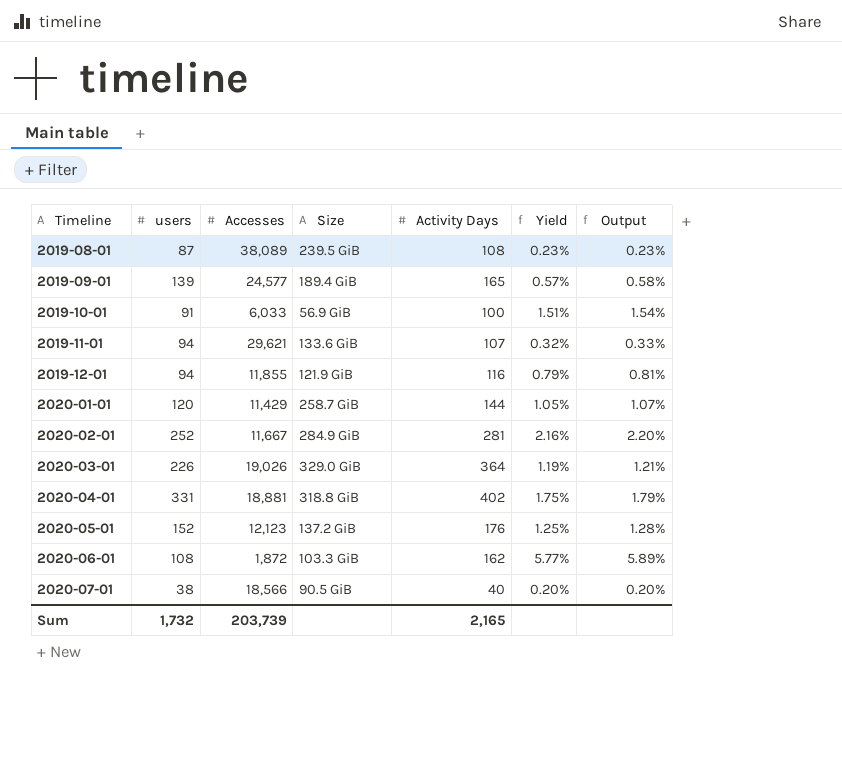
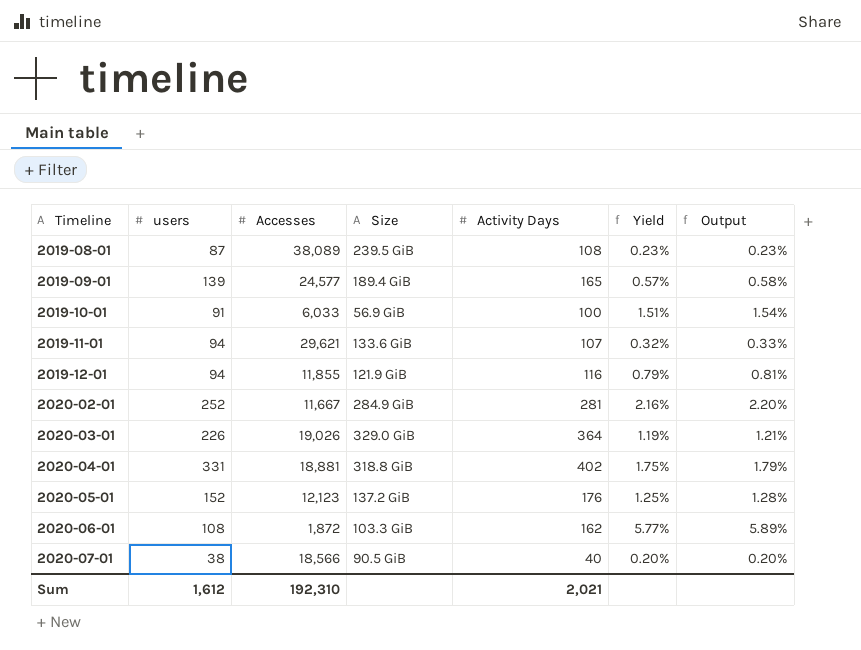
row 2020-01-01: 120 | 11,429 | 258.7 GiB | 144 | 1.05% | 1.07% -> none
Sum | users: 1,732 -> 1,612
Sum | Accesses: 203,739 -> 192,310
Sum | Activity Days: 2,165 -> 2,021

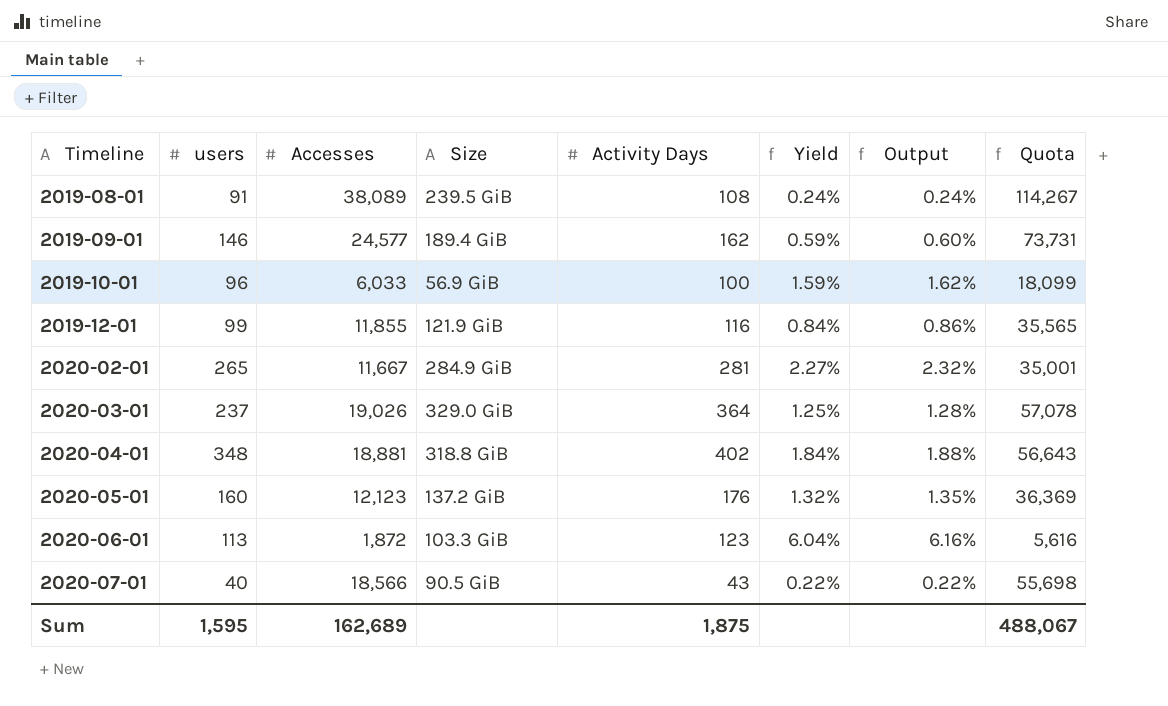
column Quota | formula: none -> [Accesses] * 3
row 2019-11-01: 94 | 29,621 | 133.6 GiB | 107 | 0.32% | 0.33% -> none
2019-08-01 | users: 87 -> 91
2019-08-01 | Yield: 0.23% -> 0.24%
2019-08-01 | Output: 0.23% -> 0.24%
2019-09-01 | users: 139 -> 146
2019-09-01 | Activity Days: 165 -> 162
2019-09-01 | Yield: 0.57% -> 0.59%
2019-09-01 | Output: 0.58% -> 0.60%
2019-10-01 | users: 91 -> 96
2019-10-01 | Yield: 1.51% -> 1.59%
2019-10-01 | Output: 1.54% -> 1.62%
2019-12-01 | users: 94 -> 99
2019-12-01 | Yield: 0.79% -> 0.84%
2019-12-01 | Output: 0.81% -> 0.86%
2020-02-01 | users: 252 -> 265
2020-02-01 | Yield: 2.16% -> 2.27%
2020-02-01 | Output: 2.20% -> 2.32%
2020-03-01 | users: 226 -> 237
2020-03-01 | Yield: 1.19% -> 1.25%
2020-03-01 | Output: 1.21% -> 1.28%
2020-04-01 | users: 331 -> 348
2020-04-01 | Yield: 1.75% -> 1.84%
2020-04-01 | Output: 1.79% -> 1.88%
2020-05-01 | users: 152 -> 160
2020-05-01 | Yield: 1.25% -> 1.32%
2020-05-01 | Output: 1.28% -> 1.35%
2020-06-01 | users: 108 -> 113
2020-06-01 | Activity Days: 162 -> 123
2020-06-01 | Yield: 5.77% -> 6.04%
2020-06-01 | Output: 5.89% -> 6.16%
2020-07-01 | users: 38 -> 40
2020-07-01 | Activity Days: 40 -> 43
2020-07-01 | Yield: 0.20% -> 0.22%
2020-07-01 | Output: 0.20% -> 0.22%
Sum | users: 1,612 -> 1,595
Sum | Accesses: 192,310 -> 162,689
Sum | Activity Days: 2,021 -> 1,875

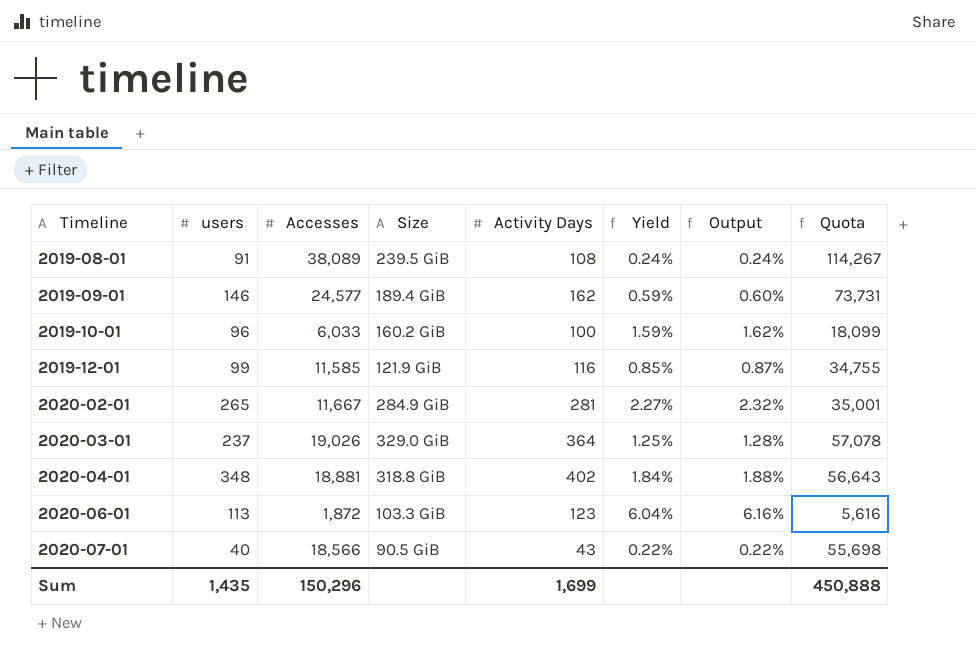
row 2020-05-01: 160 | 12,123 | 137.2 GiB | 176 | 1.32% | 1.35% | 36,369 -> none
2019-10-01 | Size: 56.9 GiB -> 160.2 GiB
2019-12-01 | Accesses: 11,855 -> 11,585
2019-12-01 | Yield: 0.84% -> 0.85%
2019-12-01 | Output: 0.86% -> 0.87%
2019-12-01 | Quota: 35,565 -> 34,755
Sum | users: 1,595 -> 1,435
Sum | Accesses: 162,689 -> 150,296
Sum | Activity Days: 1,875 -> 1,699
Sum | Quota: 488,067 -> 450,888

